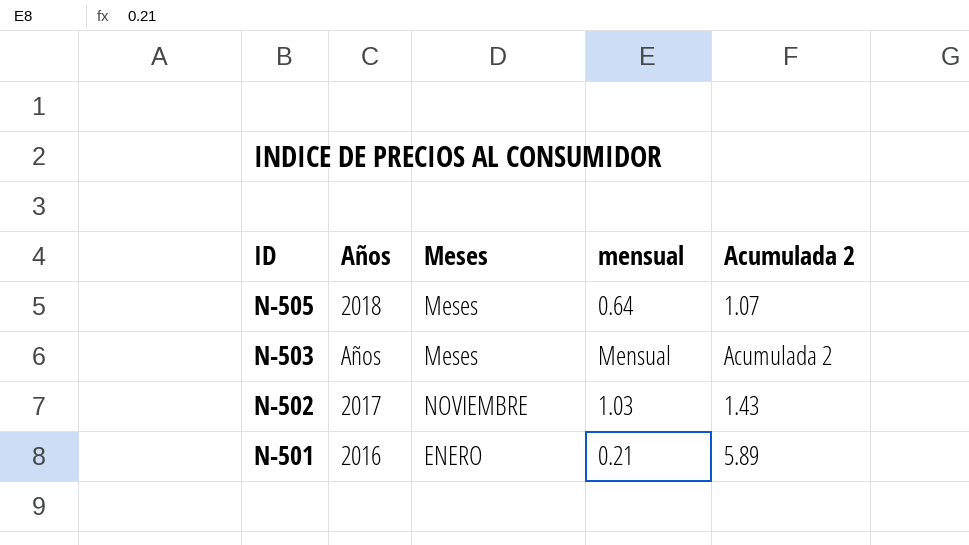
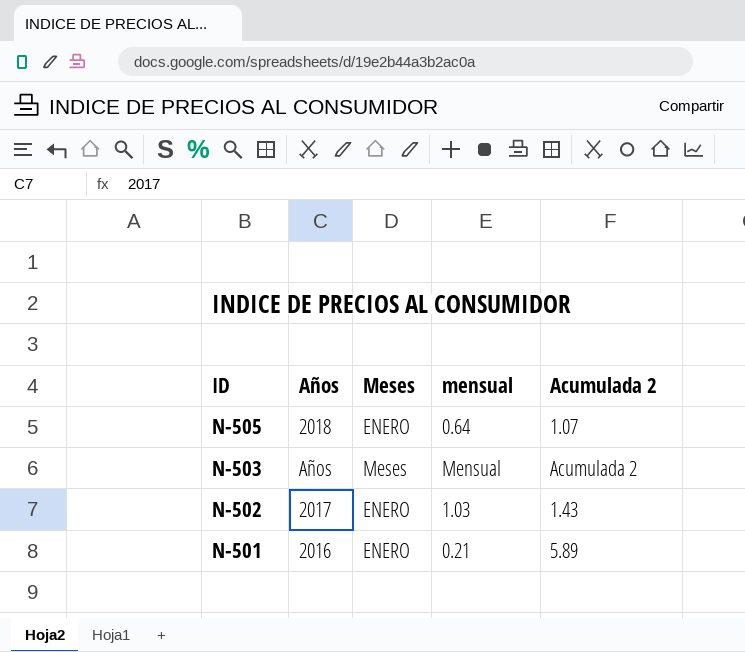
N-505 | Meses: Meses -> ENERO
N-502 | Meses: NOVIEMBRE -> ENERO

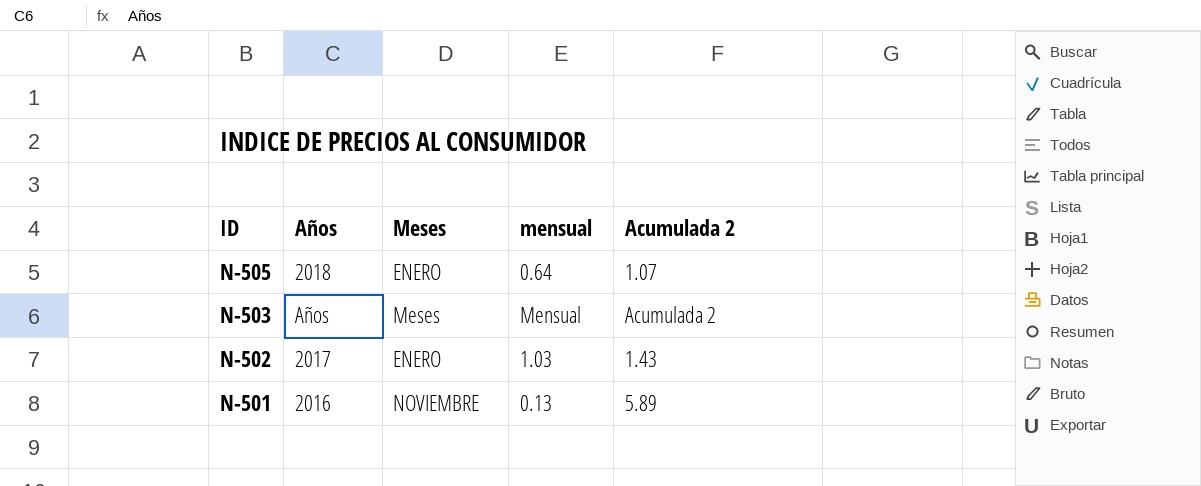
N-501 | Meses: ENERO -> NOVIEMBRE
N-501 | mensual: 0.21 -> 0.13

